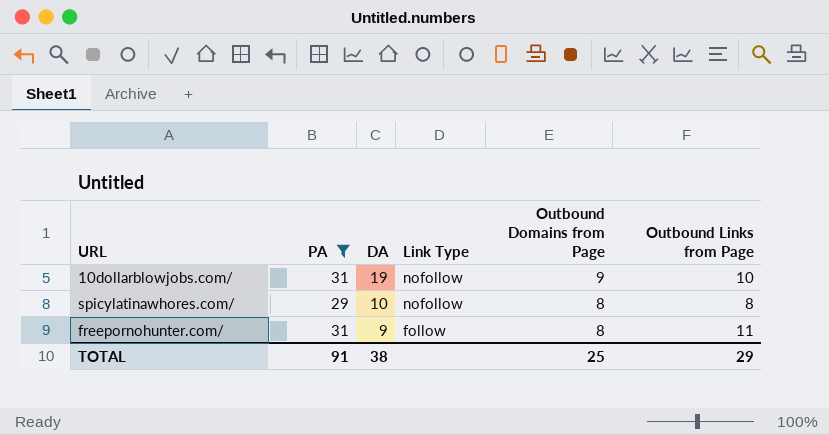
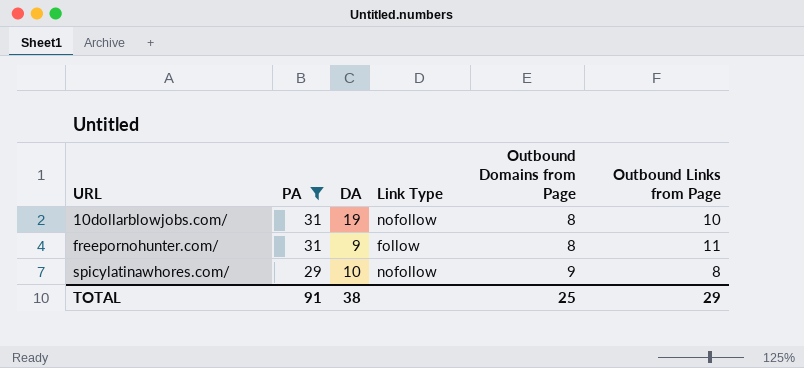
row order: DA descending -> URL ascending
10dollarblowjobs.com/ | Outbound Domains from Page: 9 -> 8
spicylatinawhores.com/ | Outbound Domains from Page: 8 -> 9

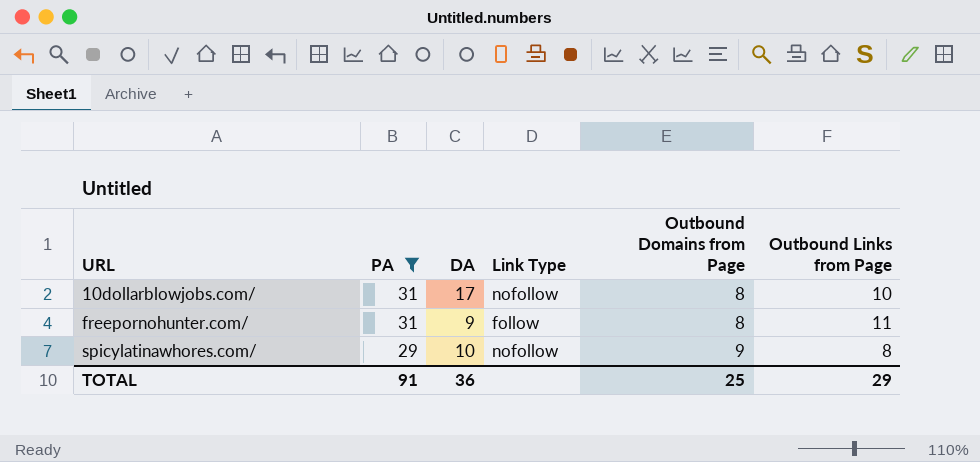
10dollarblowjobs.com/ | DA: 19 -> 17
TOTAL | DA: 38 -> 36

